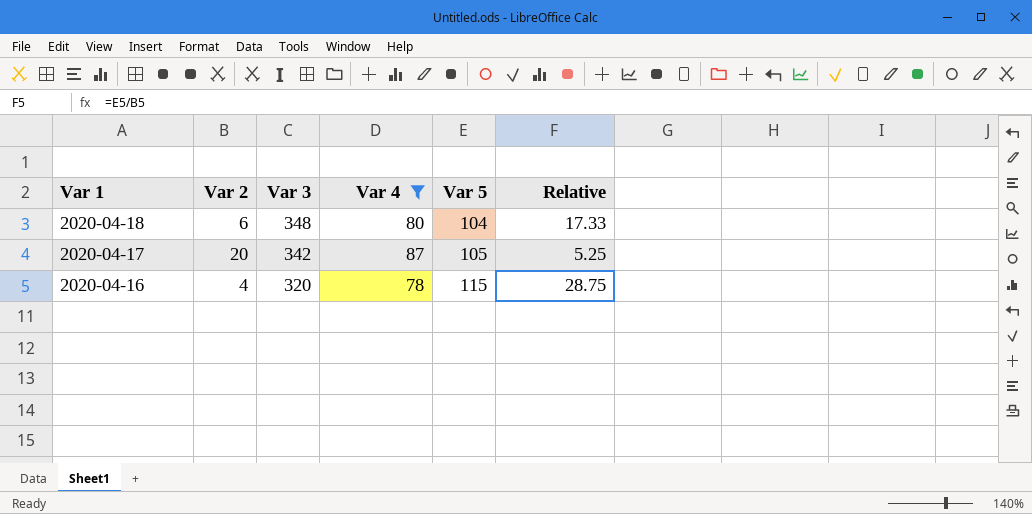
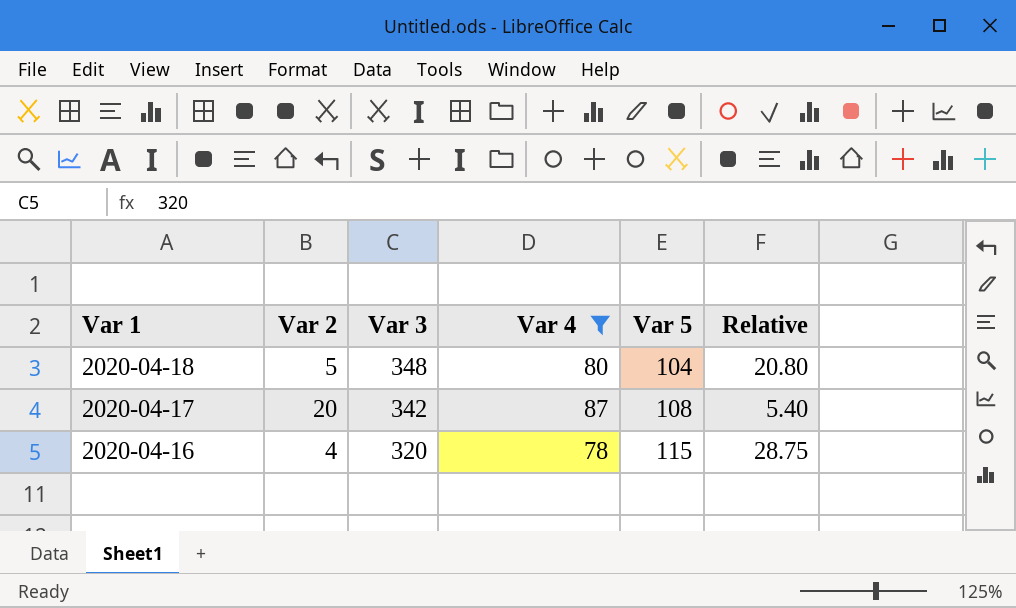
2020-04-18 | Var 2: 6 -> 5
2020-04-18 | Relative: 17.33 -> 20.80
2020-04-17 | Var 5: 105 -> 108
2020-04-17 | Relative: 5.25 -> 5.40

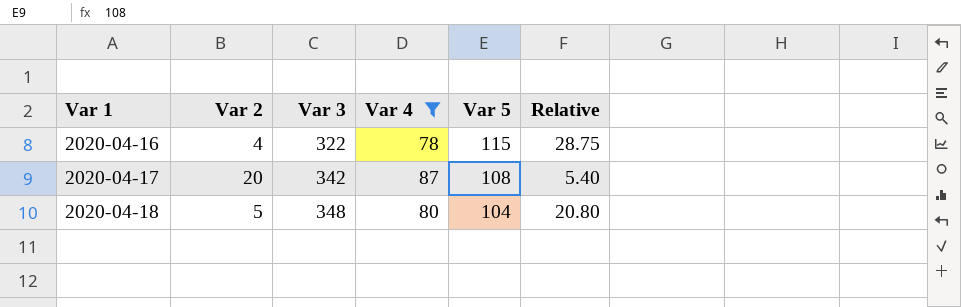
row order: Var 1 descending -> Var 1 ascending
2020-04-16 | Var 3: 320 -> 322

